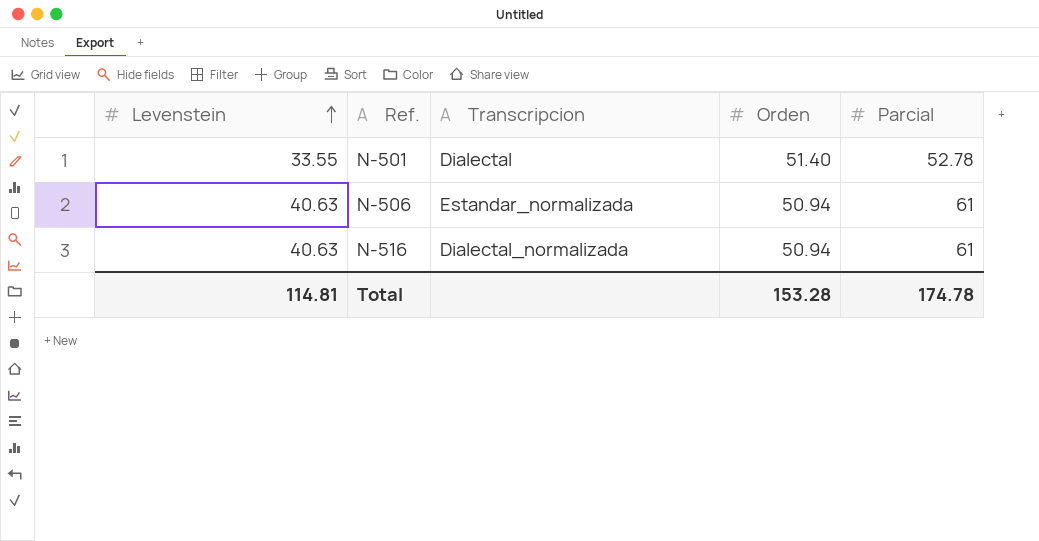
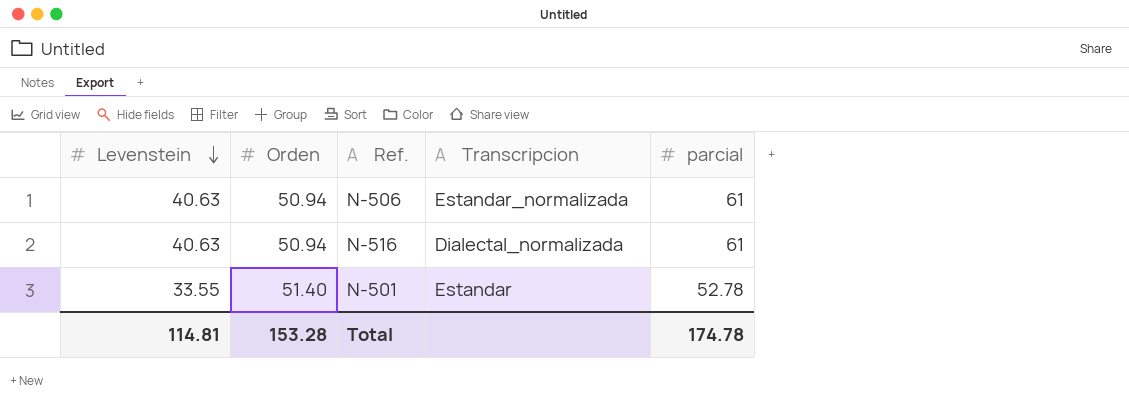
row order: Levenstein ascending -> Levenstein descending
column Orden | position: 4 -> 2
column name: Parcial -> parcial
N-501 | Transcripcion: Dialectal -> Estandar

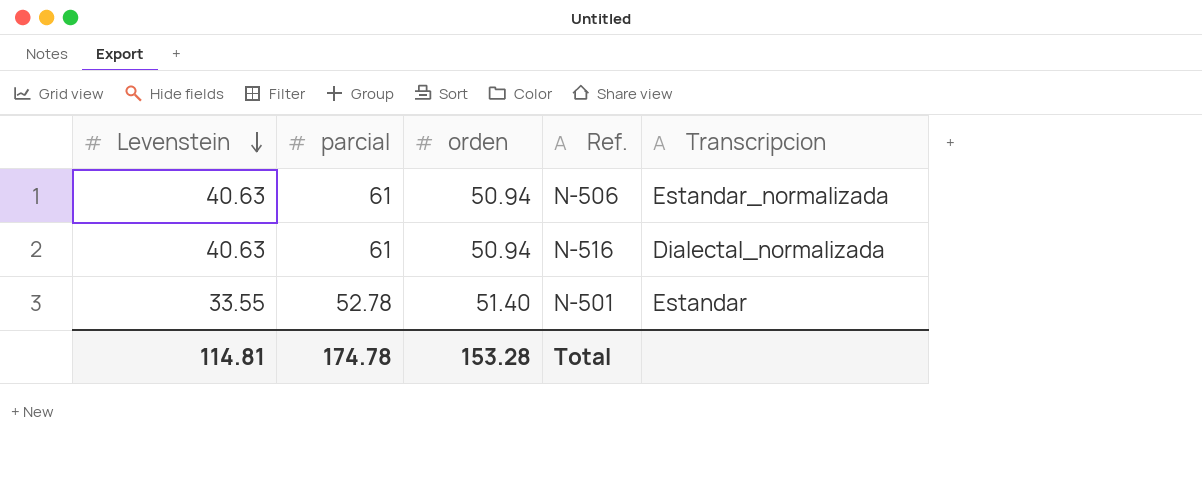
column parcial | position: 5 -> 2
column name: Orden -> orden

